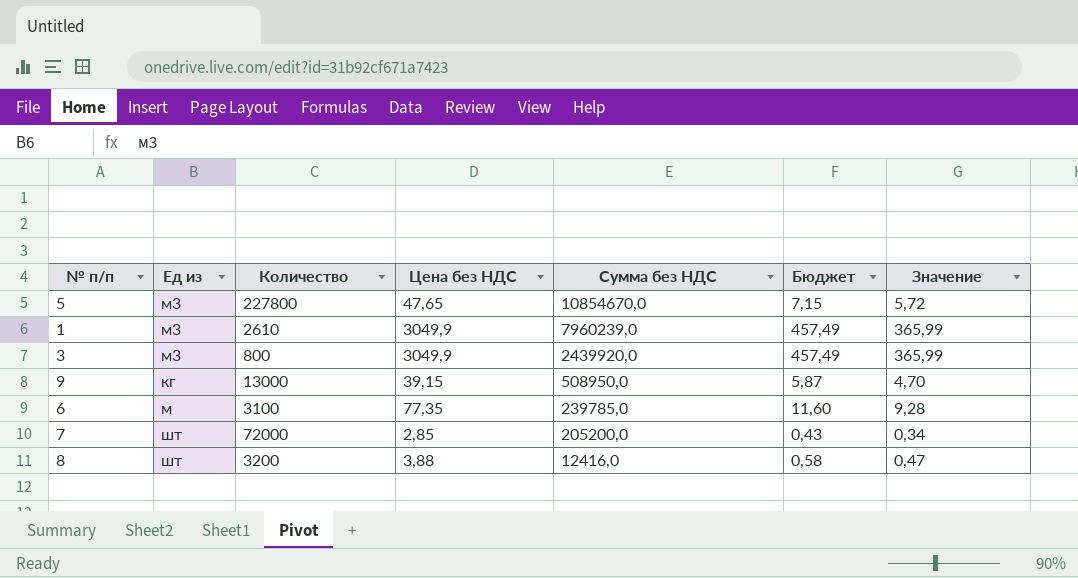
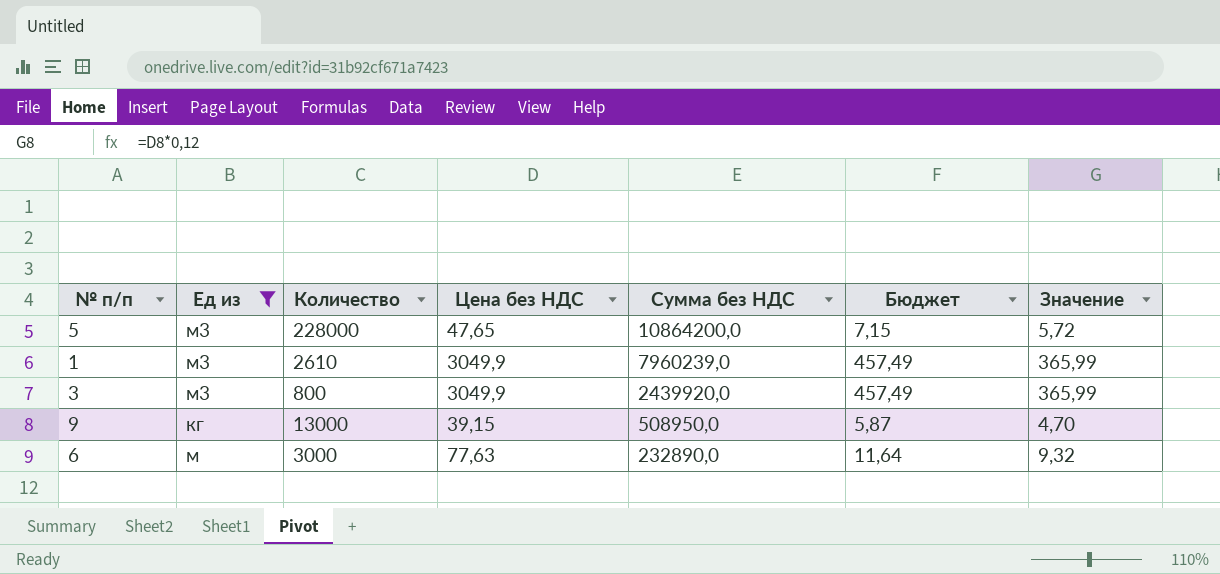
filter: none -> Ед из != шт
5 | Количество: 227800 -> 228000
5 | Сумма без НДС: 10854670,0 -> 10864200,0
6 | Количество: 3100 -> 3000
6 | Цена без НДС: 77,35 -> 77,63
6 | Сумма без НДС: 239785,0 -> 232890,0
6 | Бюджет: 11,60 -> 11,64
6 | Значение: 9,28 -> 9,32

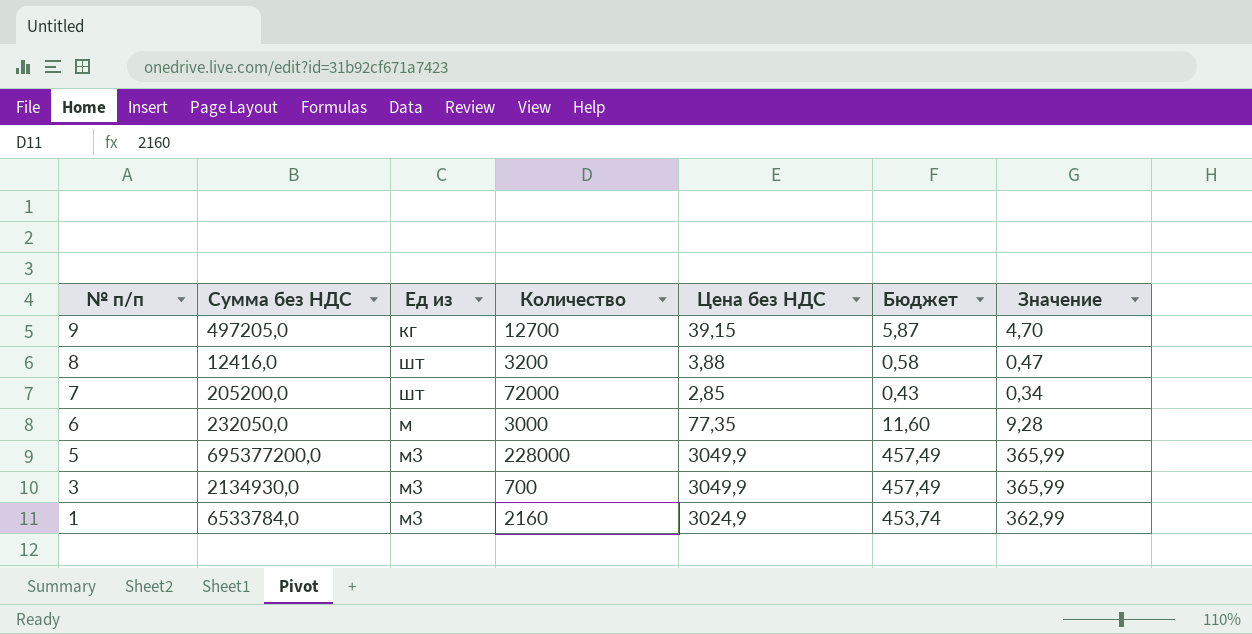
filter: Ед из != шт -> none
row order: Сумма без НДС descending -> № п/п descending
column Сумма без НДС | position: 5 -> 2
9 | Сумма без НДС: 508950,0 -> 497205,0
9 | Количество: 13000 -> 12700
6 | Сумма без НДС: 232890,0 -> 232050,0
6 | Цена без НДС: 77,63 -> 77,35
6 | Бюджет: 11,64 -> 11,60
6 | Значение: 9,32 -> 9,28
5 | Сумма без НДС: 10864200,0 -> 695377200,0
5 | Цена без НДС: 47,65 -> 3049,9
5 | Бюджет: 7,15 -> 457,49
5 | Значение: 5,72 -> 365,99
3 | Сумма без НДС: 2439920,0 -> 2134930,0
3 | Количество: 800 -> 700
1 | Сумма без НДС: 7960239,0 -> 6533784,0
1 | Количество: 2610 -> 2160
1 | Цена без НДС: 3049,9 -> 3024,9
1 | Бюджет: 457,49 -> 453,74
1 | Значение: 365,99 -> 362,99

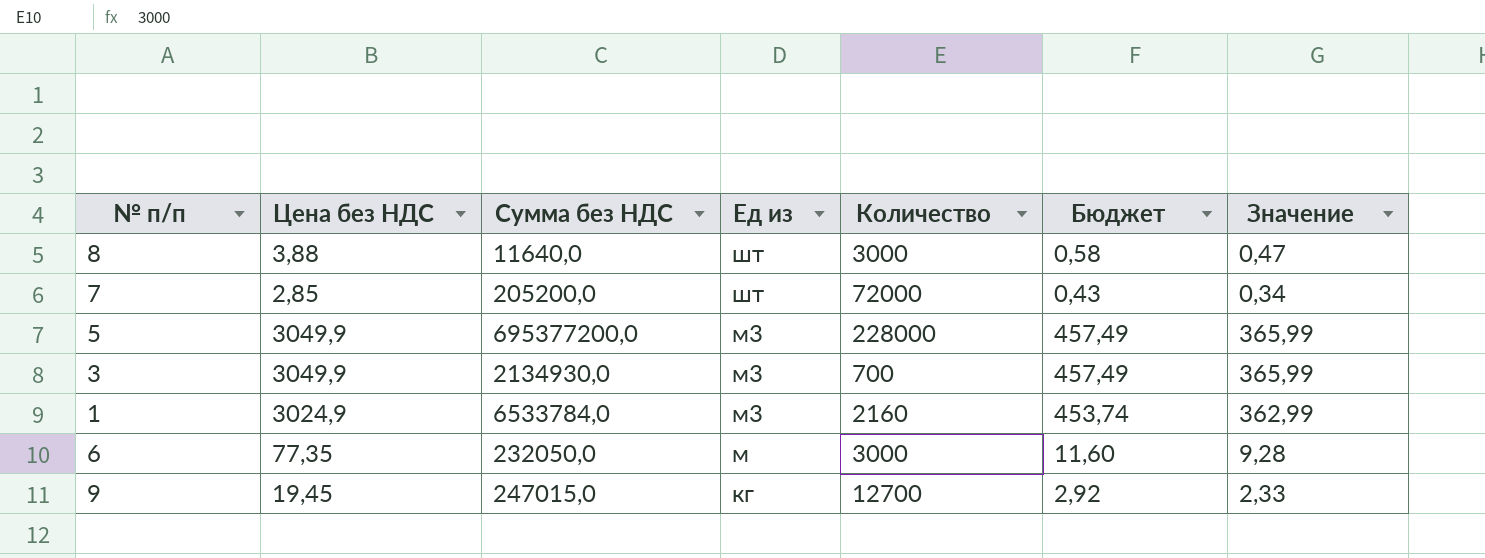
row order: № п/п descending -> Ед из descending
column Цена без НДС | position: 5 -> 2
8 | Сумма без НДС: 12416,0 -> 11640,0
8 | Количество: 3200 -> 3000
9 | Цена без НДС: 39,15 -> 19,45
9 | Сумма без НДС: 497205,0 -> 247015,0
9 | Бюджет: 5,87 -> 2,92
9 | Значение: 4,70 -> 2,33

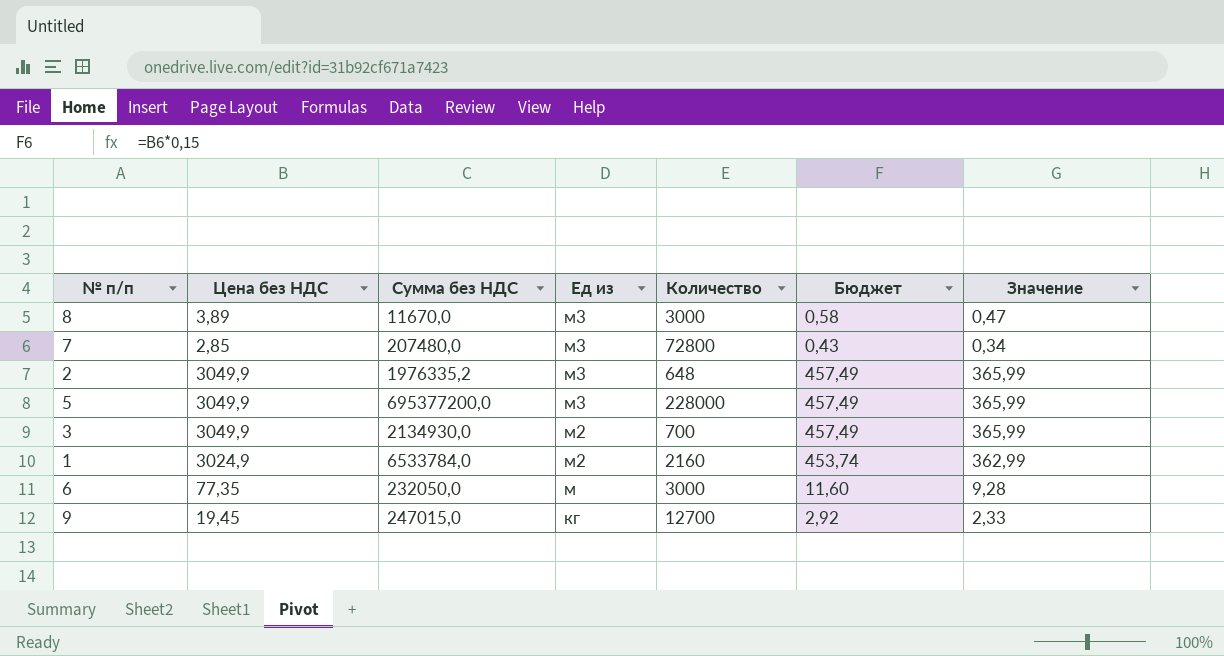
8 | Цена без НДС: 3,88 -> 3,89
8 | Сумма без НДС: 11640,0 -> 11670,0
8 | Ед из: шт -> м3
7 | Сумма без НДС: 205200,0 -> 207480,0
7 | Ед из: шт -> м3
7 | Количество: 72000 -> 72800
row 2: none -> 3049,9 | 1976335,2 | м3 | 648 | 457,49 | 365,99
3 | Ед из: м3 -> м2
1 | Ед из: м3 -> м2

